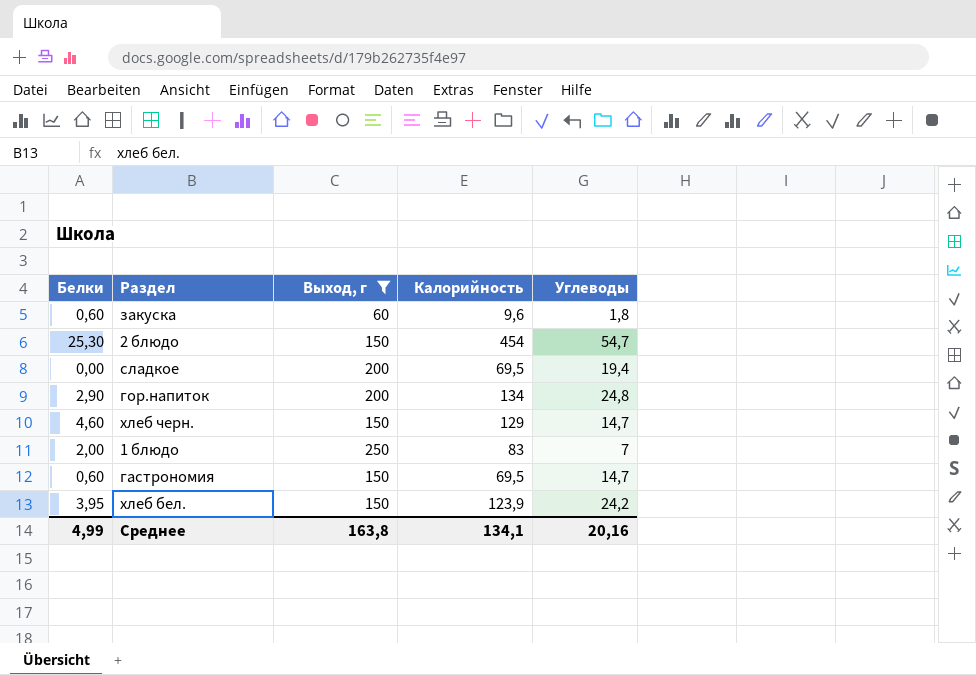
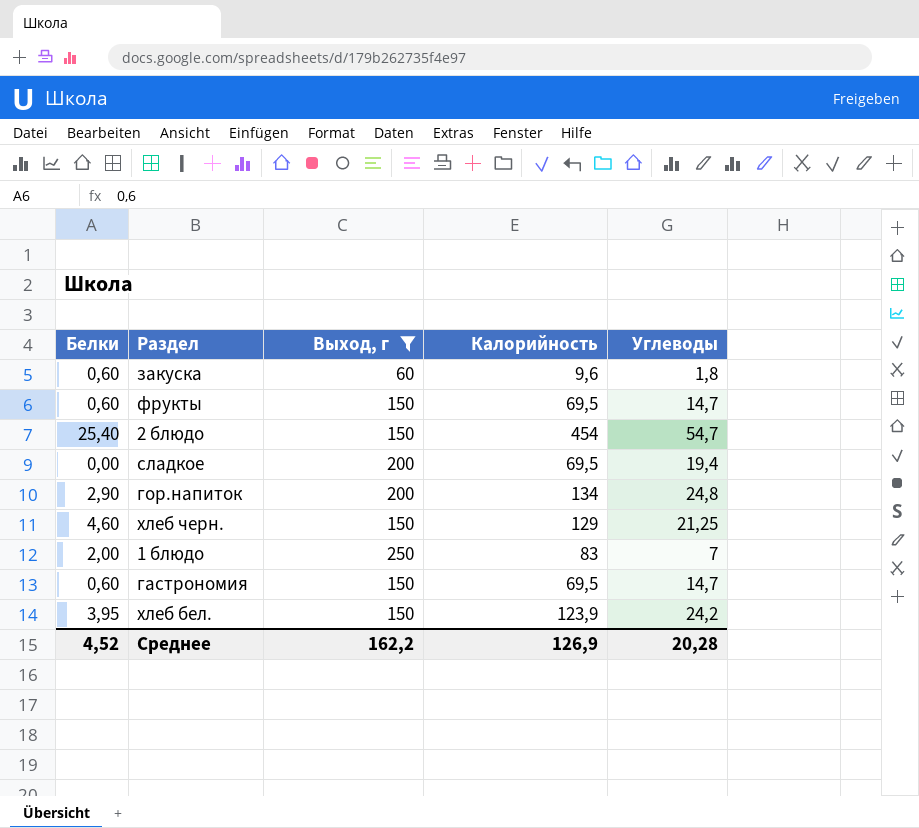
row фрукты: none -> 0,60 | 150 | 69,5 | 14,7
2 блюдо | Белки: 25,30 -> 25,40
хлеб черн. | Углеводы: 14,7 -> 21,25
Среднее | Белки: 4,99 -> 4,52
Среднее | Выход, г: 163,8 -> 162,2
Среднее | Калорийность: 134,1 -> 126,9
Среднее | Углеводы: 20,16 -> 20,28

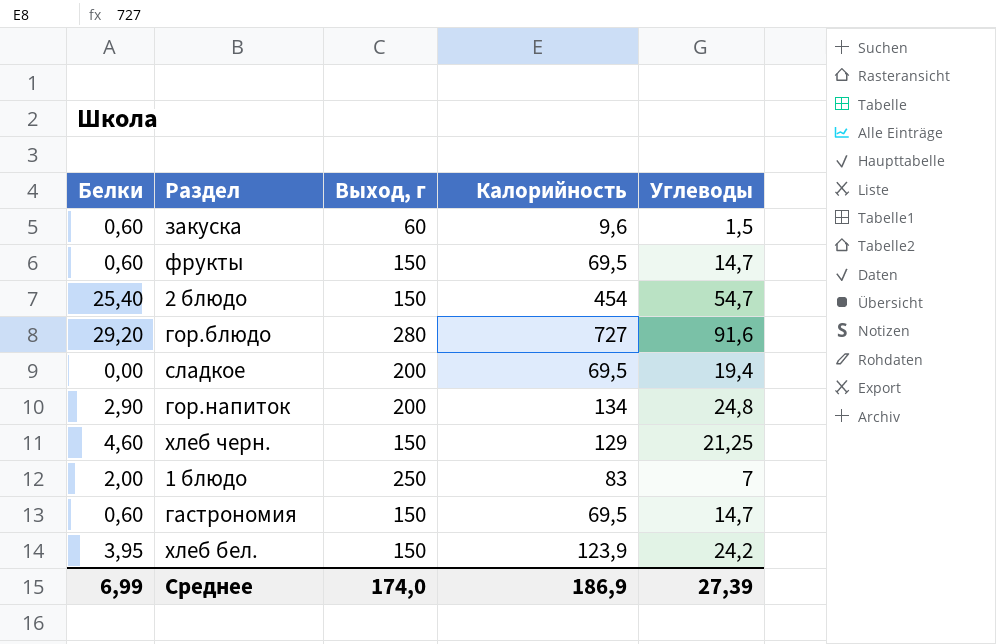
filter: Выход, г != 280 -> none
закуска | Углеводы: 1,8 -> 1,5
Среднее | Белки: 4,52 -> 6,99
Среднее | Выход, г: 162,2 -> 174,0
Среднее | Калорийность: 126,9 -> 186,9
Среднее | Углеводы: 20,28 -> 27,39

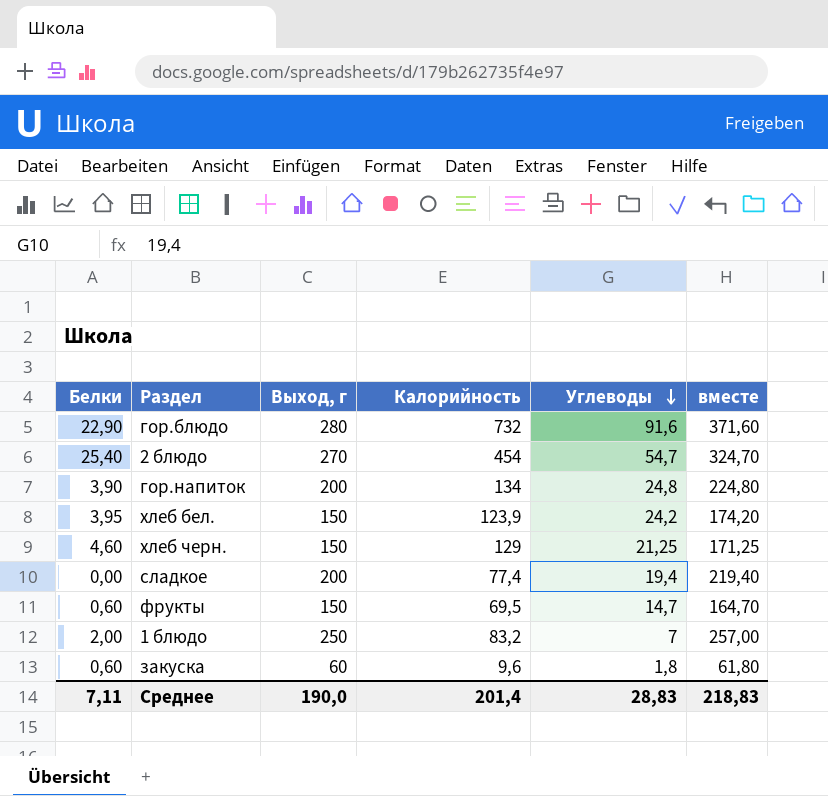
row order: none -> Углеводы descending
column вместе | formula: none -> [Выход, г] + [Углеводы]
row гастрономия: 0,60 | 150 | 69,5 | 14,7 -> none
гор.блюдо | Белки: 29,20 -> 22,90
гор.блюдо | Калорийность: 727 -> 732
2 блюдо | Выход, г: 150 -> 270
гор.напиток | Белки: 2,90 -> 3,90
сладкое | Калорийность: 69,5 -> 77,4
1 блюдо | Калорийность: 83 -> 83,2
закуска | Углеводы: 1,5 -> 1,8
Среднее | Белки: 6,99 -> 7,11
Среднее | Выход, г: 174,0 -> 190,0
Среднее | Калорийность: 186,9 -> 201,4
Среднее | Углеводы: 27,39 -> 28,83

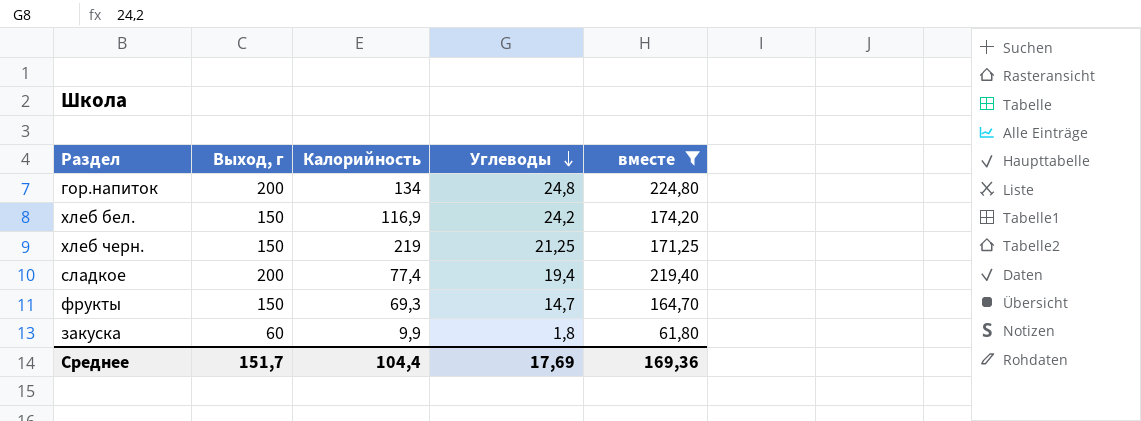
filter: none -> вместе <= 224,80
column Белки | position: 1 -> none
хлеб бел. | Калорийность: 123,9 -> 116,9
хлеб черн. | Калорийность: 129 -> 219
фрукты | Калорийность: 69,5 -> 69,3
закуска | Калорийность: 9,6 -> 9,9
Среднее | Выход, г: 190,0 -> 151,7
Среднее | Калорийность: 201,4 -> 104,4
Среднее | Углеводы: 28,83 -> 17,69
Среднее | вместе: 218,83 -> 169,36

